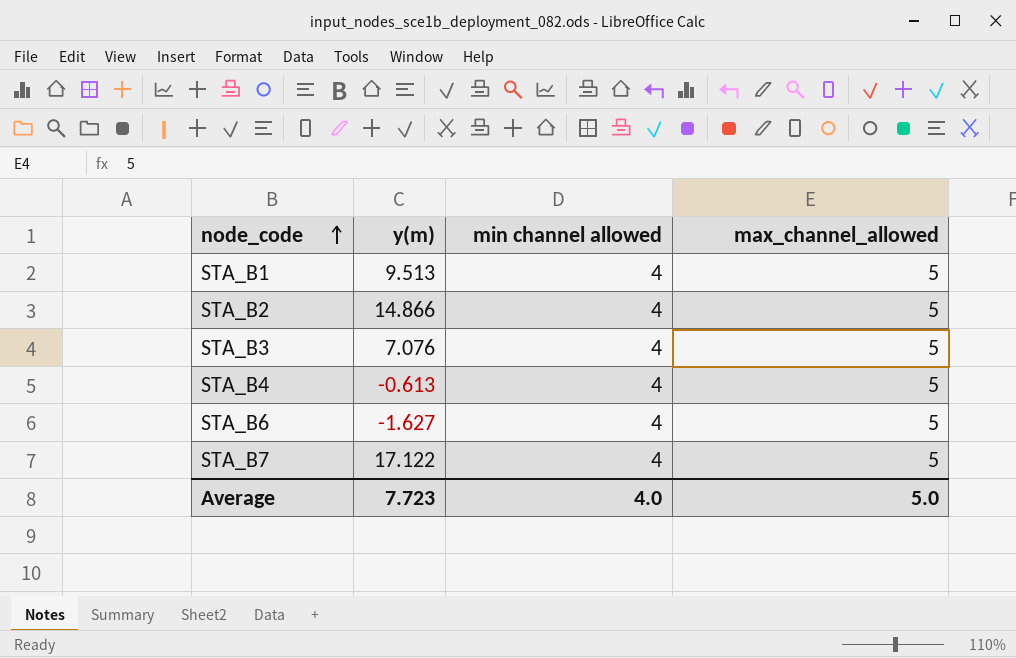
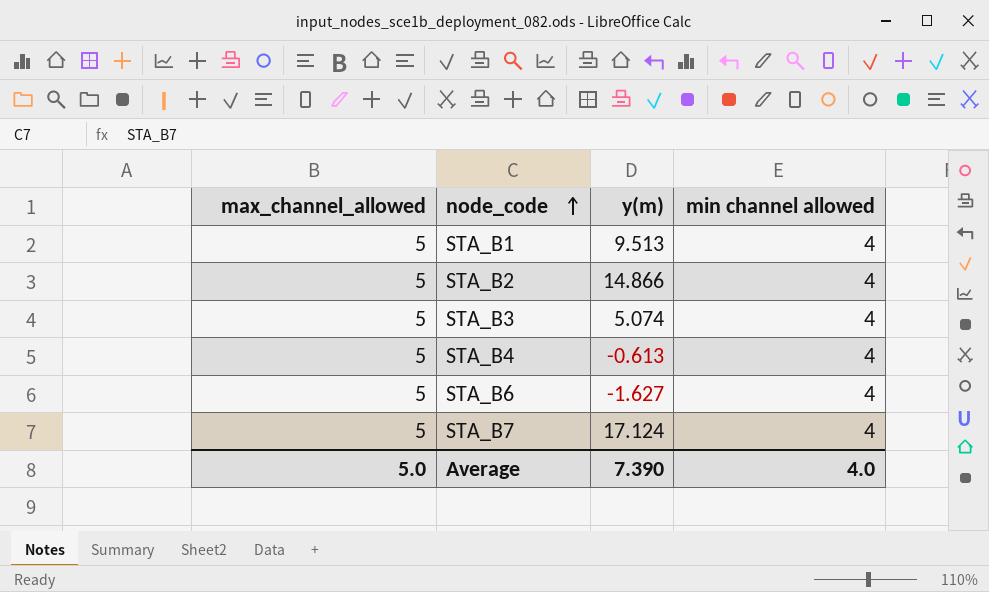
column max_channel_allowed | position: 4 -> 1
STA_B3 | y(m): 7.076 -> 5.074
STA_B7 | y(m): 17.122 -> 17.124
Average | y(m): 7.723 -> 7.390

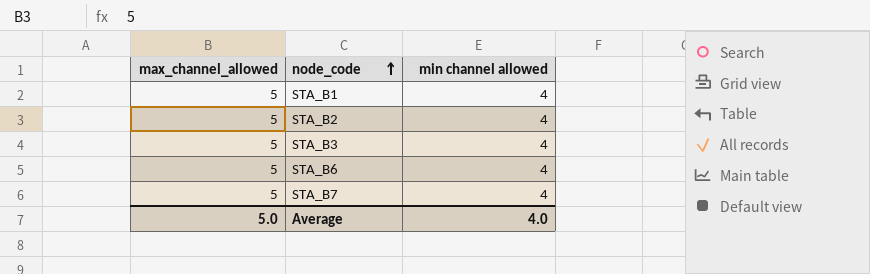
column y(m) | position: 3 -> none
row STA_B4: 5 | -0.613 | 4 -> none

